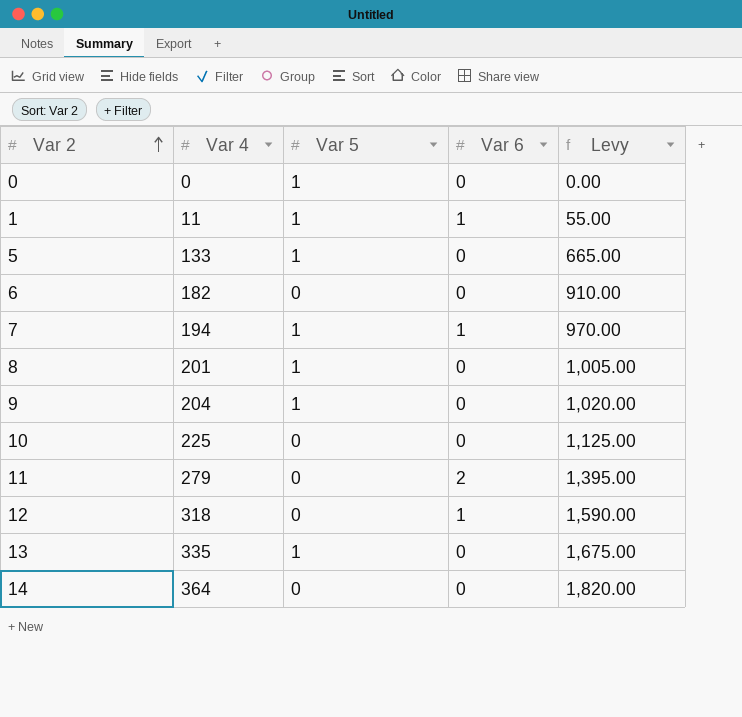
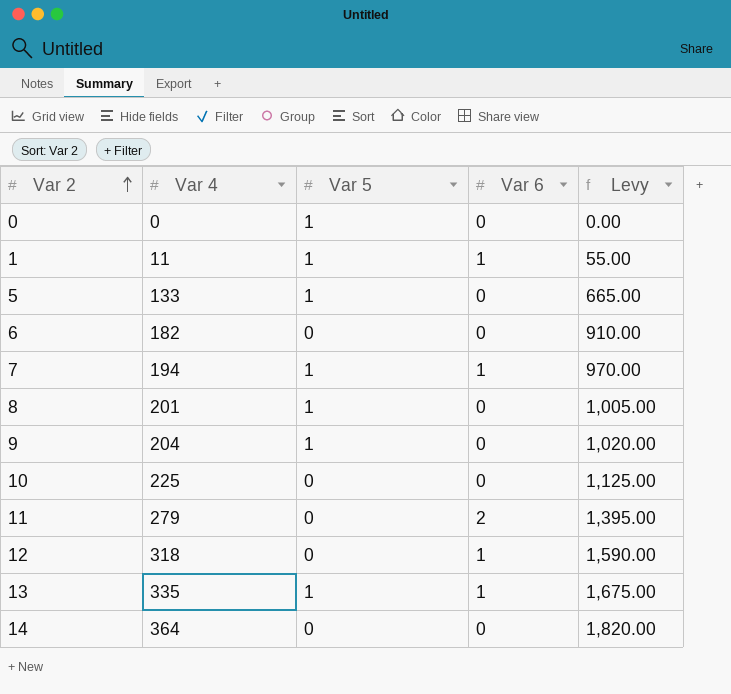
13 | Var 6: 0 -> 1

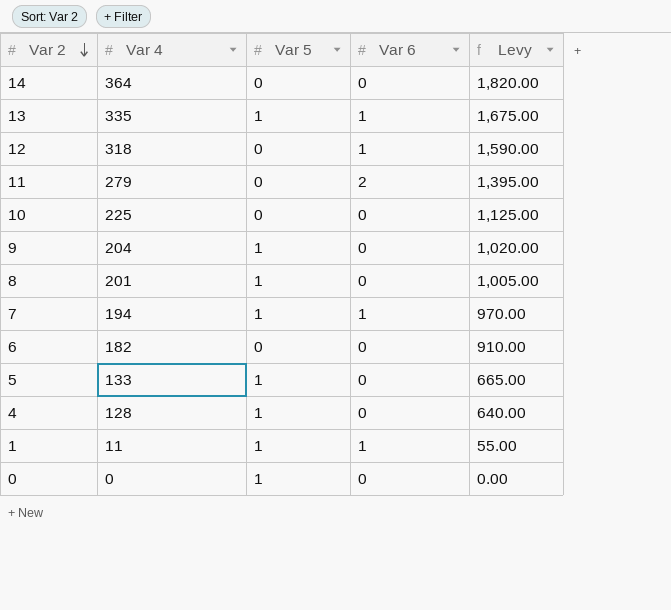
row order: Var 2 ascending -> Var 2 descending
row 4: none -> 128 | 1 | 0 | 640.00

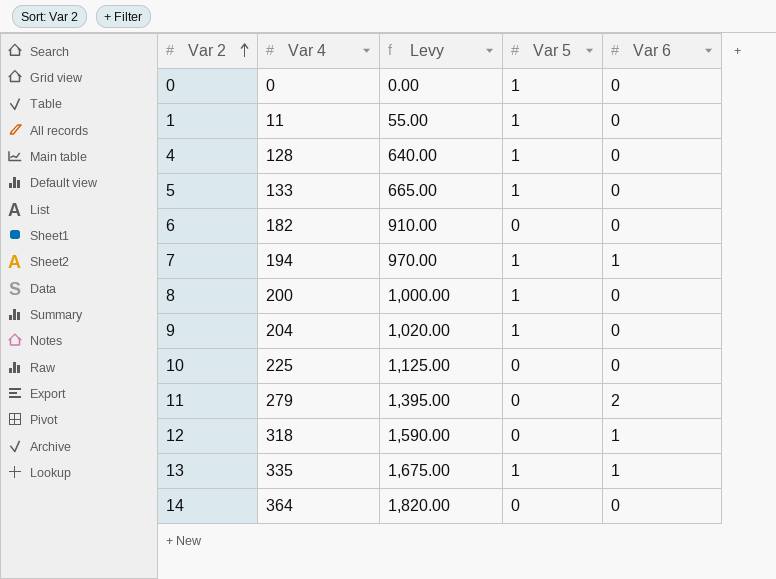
row order: Var 2 descending -> Var 2 ascending
column Levy | position: 5 -> 3
1 | Var 6: 1 -> 0
8 | Var 4: 201 -> 200
8 | Levy: 1,005.00 -> 1,000.00

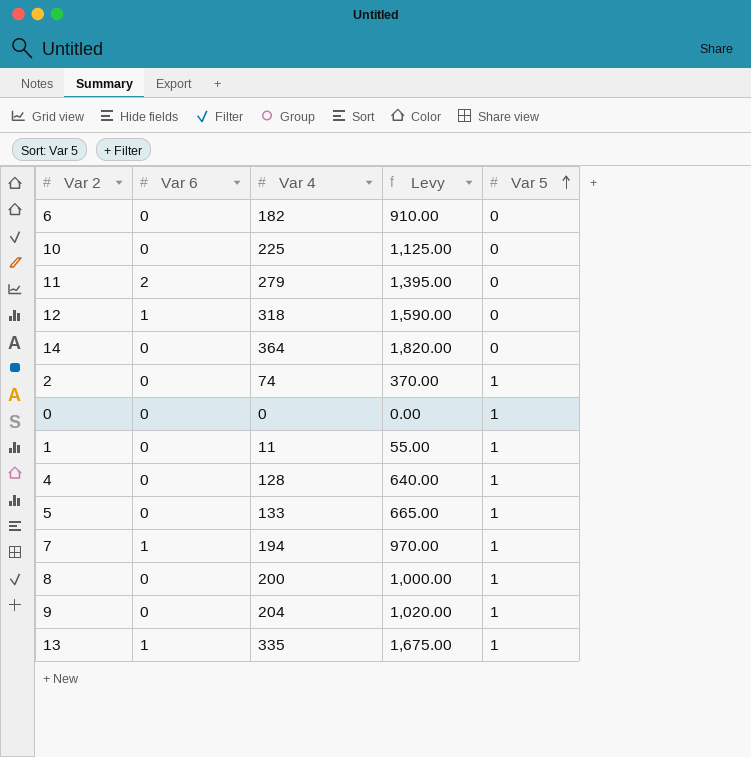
row order: Var 2 ascending -> Var 5 ascending
column Var 6 | position: 5 -> 2
row 2: none -> 0 | 74 | 370.00 | 1

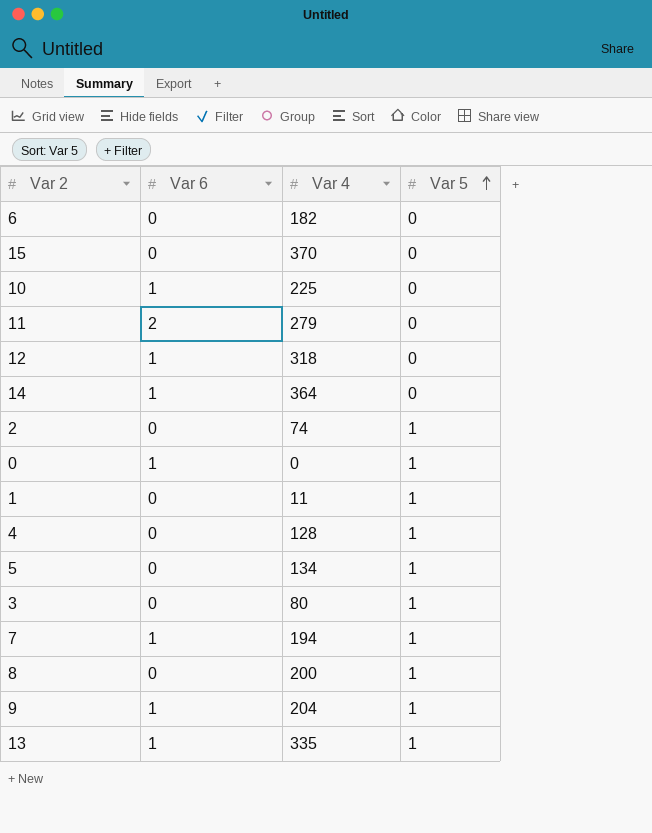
column Levy | formula: [Var 4] * 5 -> none
row 15: none -> 0 | 370 | 0
10 | Var 6: 0 -> 1
14 | Var 6: 0 -> 1
0 | Var 6: 0 -> 1
5 | Var 4: 133 -> 134
row 3: none -> 0 | 80 | 1
9 | Var 6: 0 -> 1

